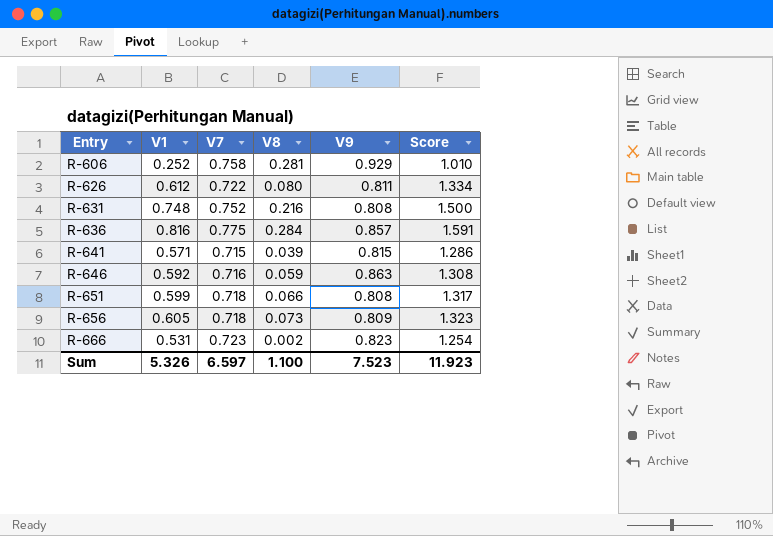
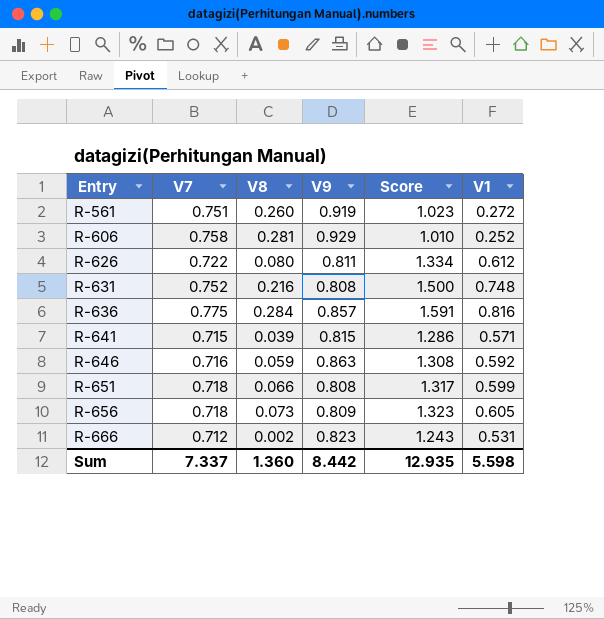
column V1 | position: 2 -> 6
row R-561: none -> 0.751 | 0.260 | 0.919 | 1.023 | 0.272
R-666 | V7: 0.723 -> 0.712
R-666 | Score: 1.254 -> 1.243
Sum | V7: 6.597 -> 7.337
Sum | V8: 1.100 -> 1.360
Sum | V9: 7.523 -> 8.442
Sum | Score: 11.923 -> 12.935
Sum | V1: 5.326 -> 5.598

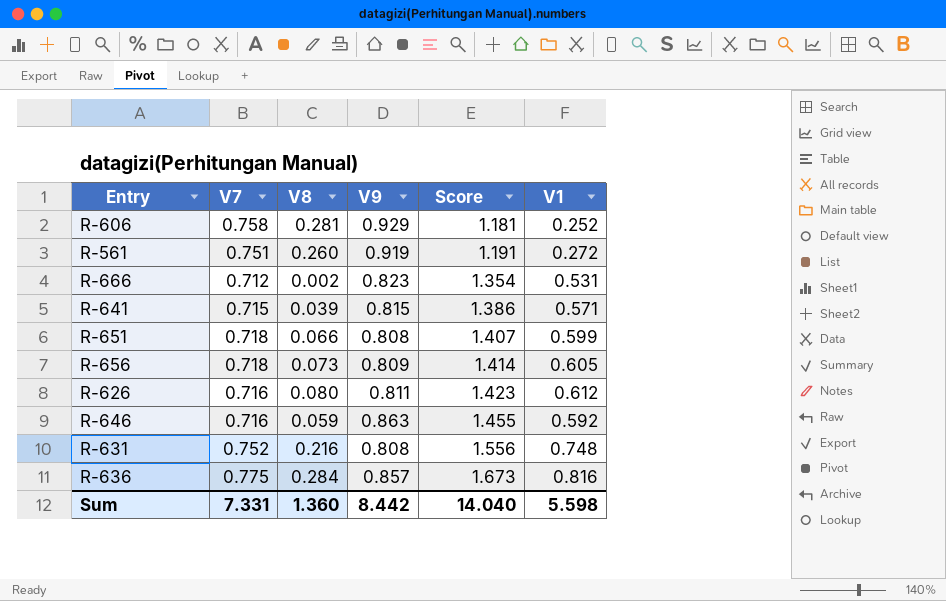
row order: Entry ascending -> Score ascending
column Score | formula: [V7] + [V1] -> [V9] + [V1]
R-626 | V7: 0.722 -> 0.716
Sum | V7: 7.337 -> 7.331
Sum | Score: 12.935 -> 14.040

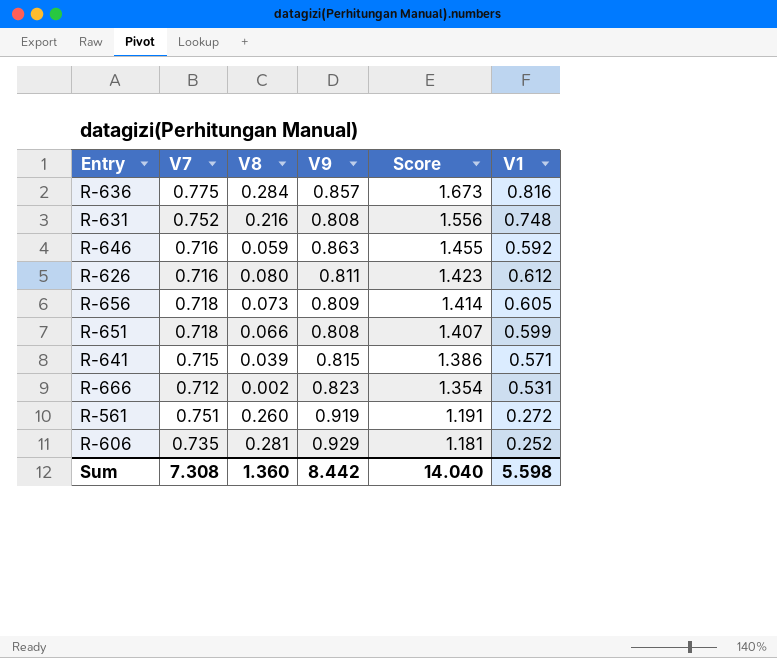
row order: Score ascending -> Score descending
R-606 | V7: 0.758 -> 0.735
Sum | V7: 7.331 -> 7.308

